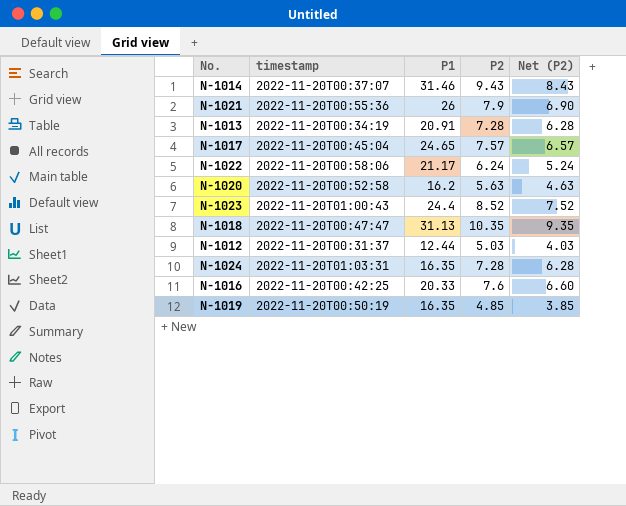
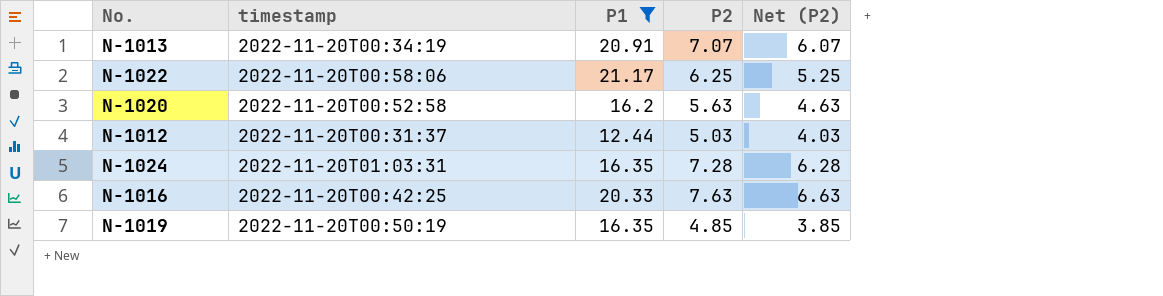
filter: none -> P1 <= 21.17
N-1013 | P2: 7.28 -> 7.07
N-1013 | Net (P2): 6.28 -> 6.07
N-1022 | P2: 6.24 -> 6.25
N-1022 | Net (P2): 5.24 -> 5.25
N-1016 | P2: 7.6 -> 7.63
N-1016 | Net (P2): 6.60 -> 6.63

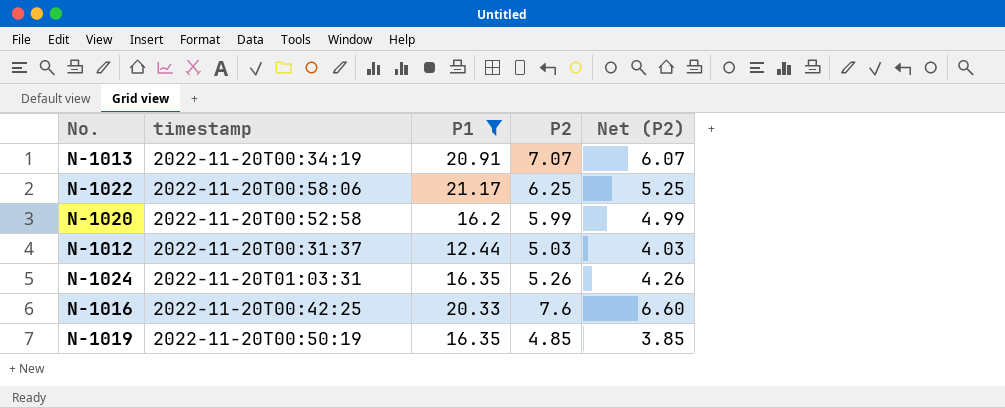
N-1020 | P2: 5.63 -> 5.99
N-1020 | Net (P2): 4.63 -> 4.99
N-1024 | P2: 7.28 -> 5.26
N-1024 | Net (P2): 6.28 -> 4.26
N-1016 | P2: 7.63 -> 7.6
N-1016 | Net (P2): 6.63 -> 6.60

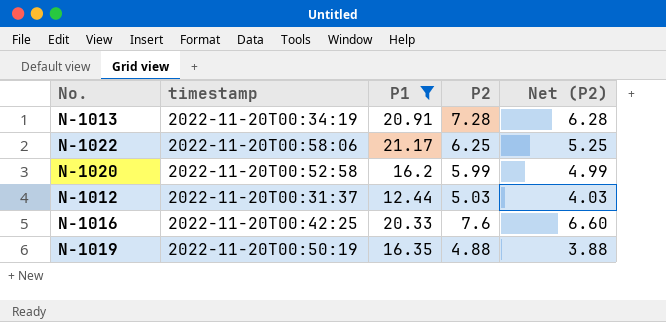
row N-1024: 2022-11-20T01:03:31 | 16.35 | 5.26 | 4.26 -> none
N-1013 | P2: 7.07 -> 7.28
N-1013 | Net (P2): 6.07 -> 6.28
N-1019 | P2: 4.85 -> 4.88
N-1019 | Net (P2): 3.85 -> 3.88

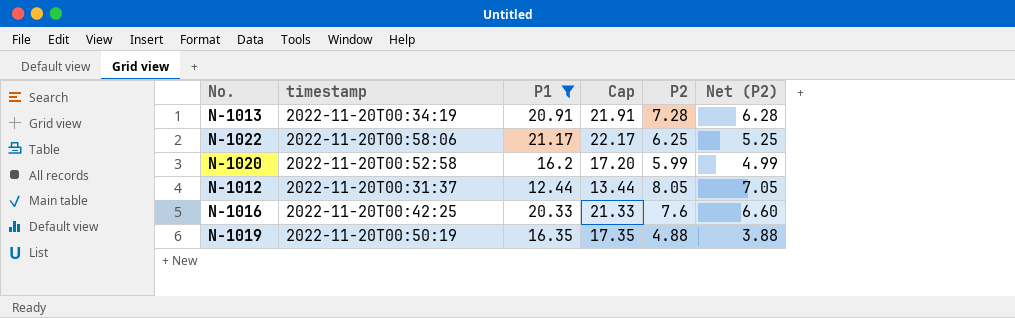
column Cap | formula: none -> [P1] + 1
N-1012 | P2: 5.03 -> 8.05
N-1012 | Net (P2): 4.03 -> 7.05

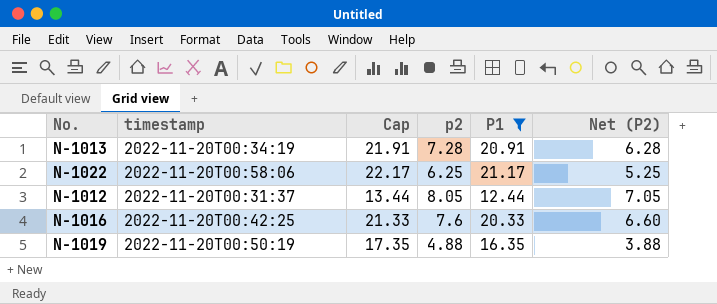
column name: P2 -> p2
column P1 | position: 3 -> 5
row N-1020: 2022-11-20T00:52:58 | 16.2 | 17.20 | 5.99 | 4.99 -> none

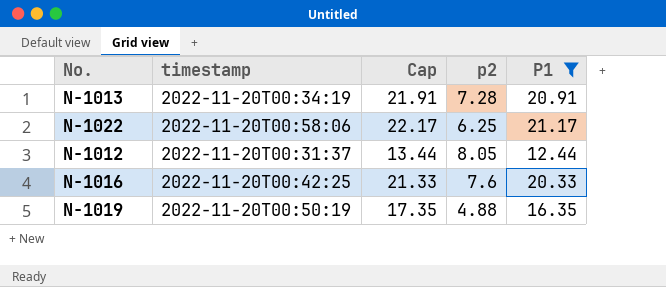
column Net (P2) | formula: [p2] - 1 -> none

